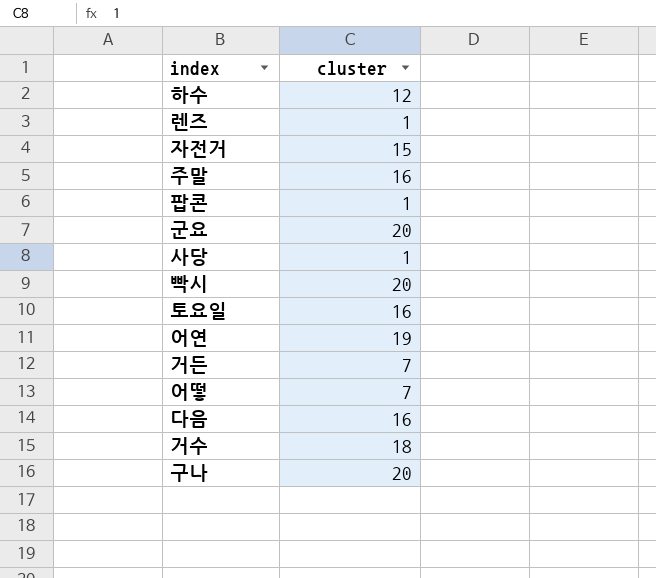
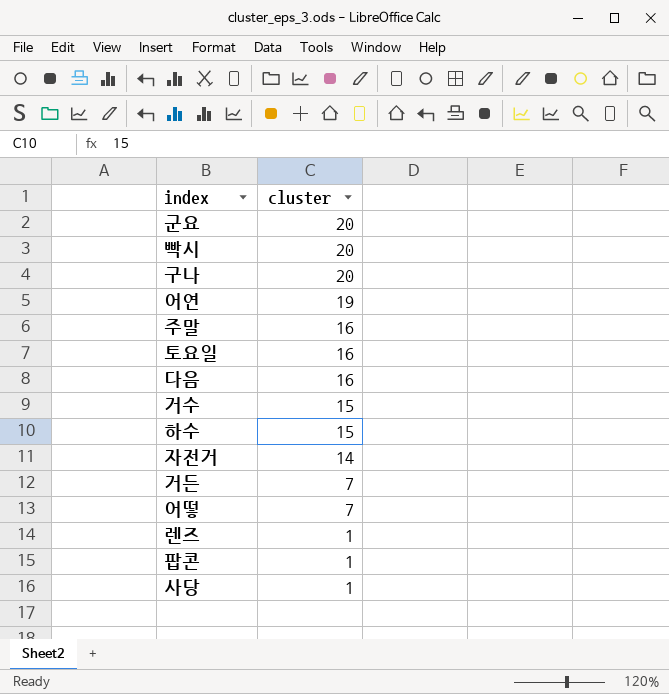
row order: none -> cluster descending
거수 | cluster: 18 -> 15
하수 | cluster: 12 -> 15
자전거 | cluster: 15 -> 14

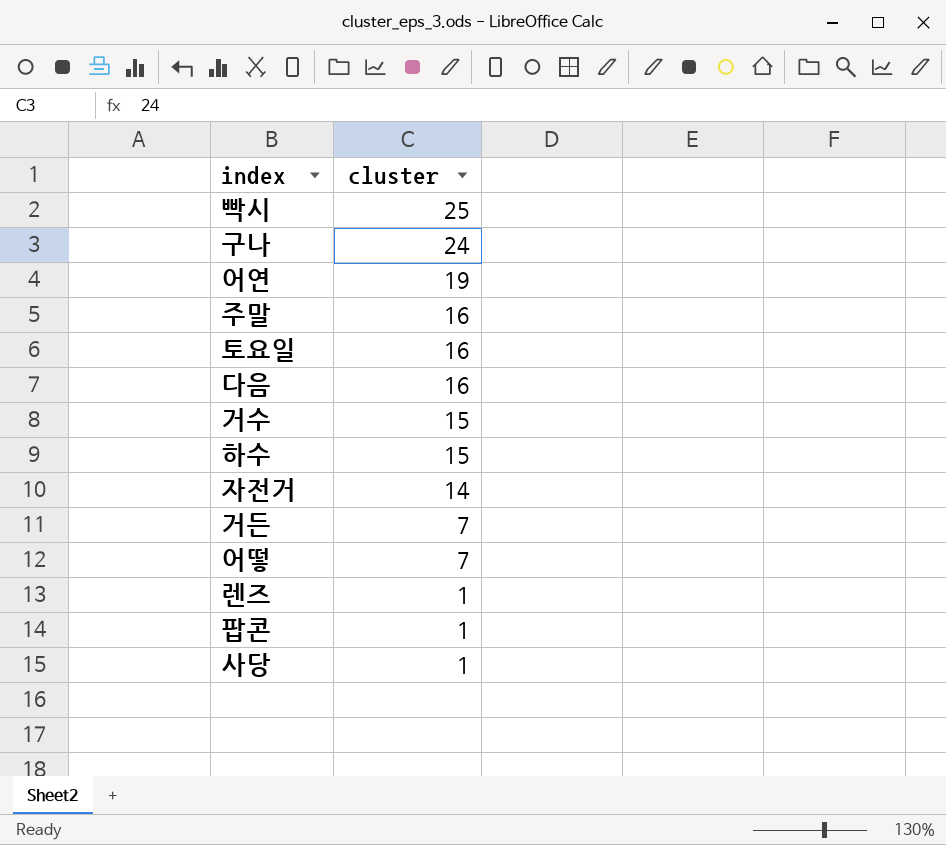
row 군요: 20 -> none
빡시 | cluster: 20 -> 25
구나 | cluster: 20 -> 24

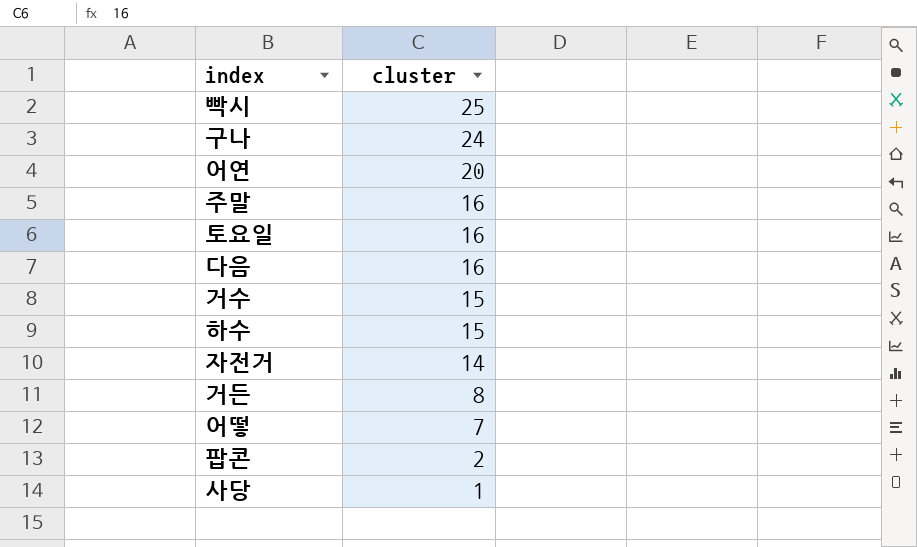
row 렌즈: 1 -> none
어연 | cluster: 19 -> 20
거든 | cluster: 7 -> 8
팝콘 | cluster: 1 -> 2

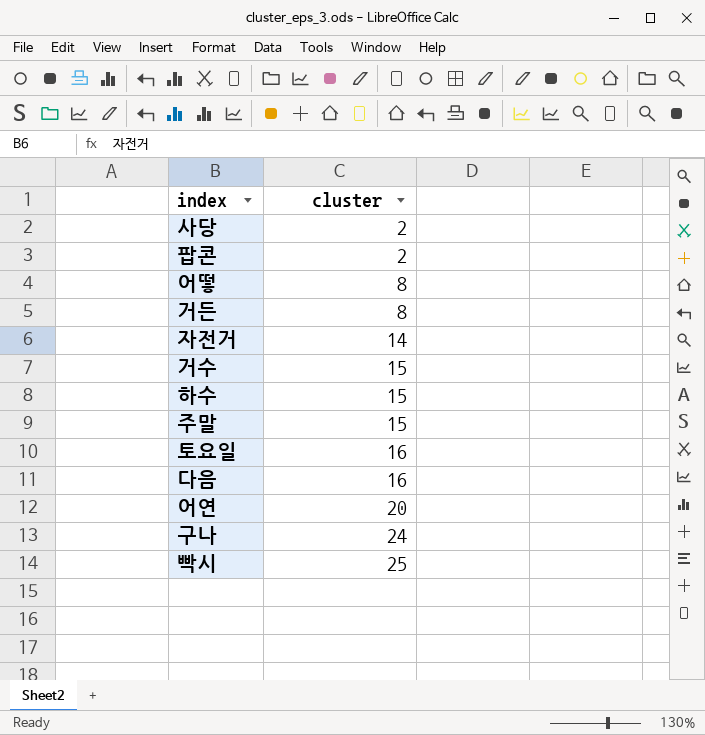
row order: cluster descending -> cluster ascending
사당 | cluster: 1 -> 2
어떻 | cluster: 7 -> 8
주말 | cluster: 16 -> 15

